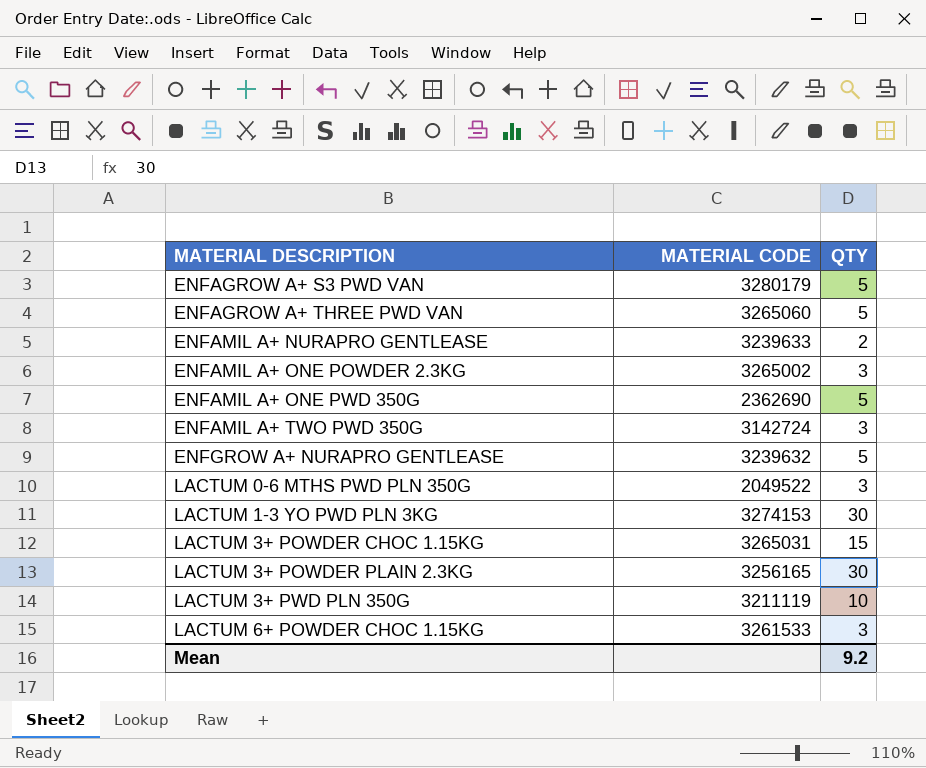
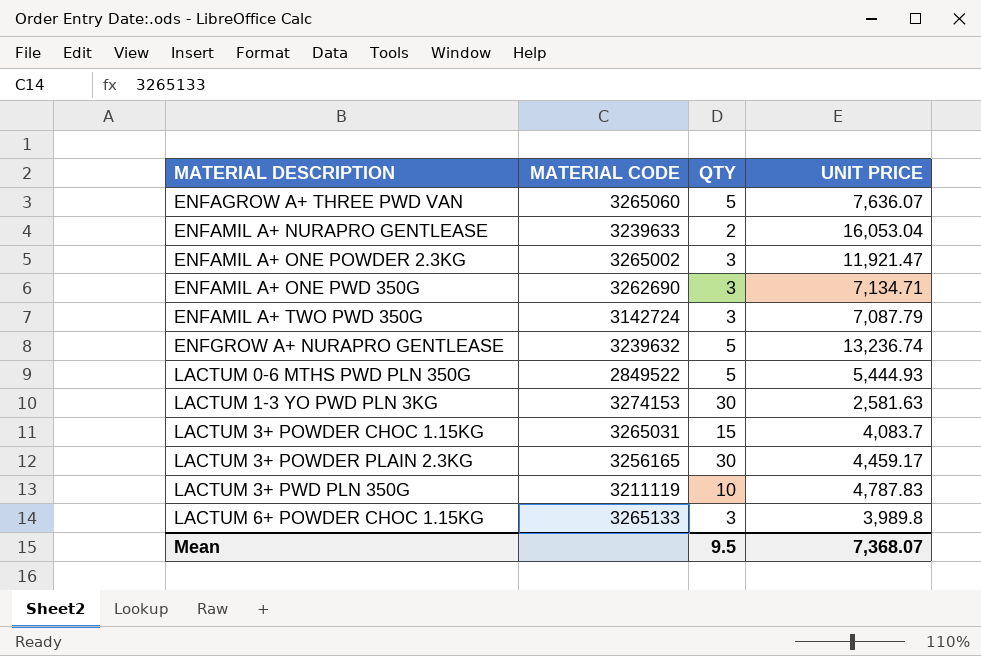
column UNIT PRICE | position: none -> 4
row ENFAGROW A+ S3 PWD VAN: 3280179 | 5 -> none
ENFAMIL A+ ONE PWD 350G | MATERIAL CODE: 2362690 -> 3262690
ENFAMIL A+ ONE PWD 350G | QTY: 5 -> 3
LACTUM 0-6 MTHS PWD PLN 350G | MATERIAL CODE: 2049522 -> 2849522
LACTUM 0-6 MTHS PWD PLN 350G | QTY: 3 -> 5
LACTUM 6+ POWDER CHOC 1.15KG | MATERIAL CODE: 3261533 -> 3265133
Mean | QTY: 9.2 -> 9.5

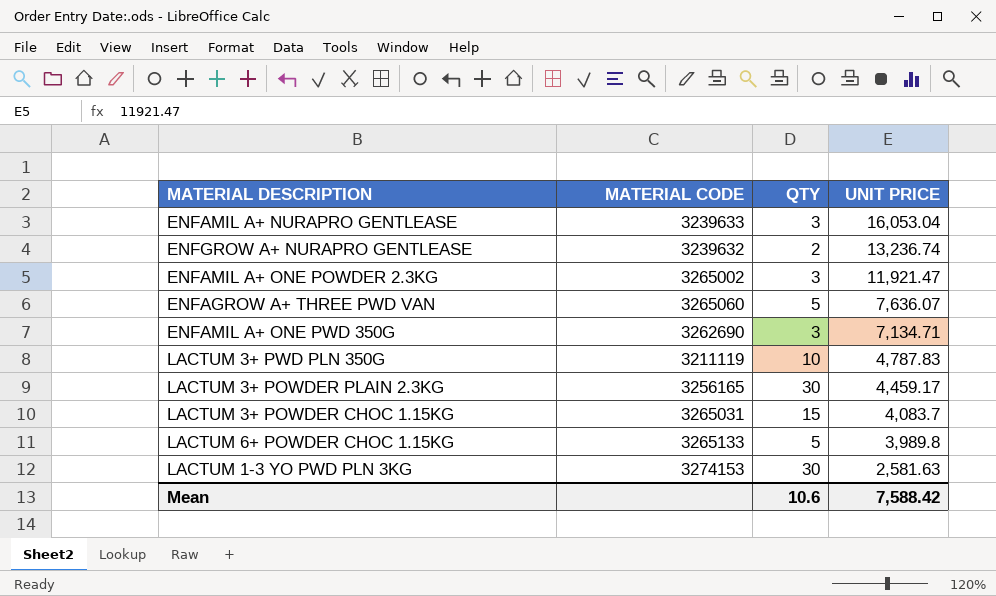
row order: MATERIAL DESCRIPTION ascending -> UNIT PRICE descending
row ENFAMIL A+ TWO PWD 350G: 3142724 | 3 | 7,087.79 -> none
row LACTUM 0-6 MTHS PWD PLN 350G: 2849522 | 5 | 5,444.93 -> none
ENFAMIL A+ NURAPRO GENTLEASE | QTY: 2 -> 3
ENFGROW A+ NURAPRO GENTLEASE | QTY: 5 -> 2
LACTUM 6+ POWDER CHOC 1.15KG | QTY: 3 -> 5
Mean | QTY: 9.5 -> 10.6
Mean | UNIT PRICE: 7,368.07 -> 7,588.42

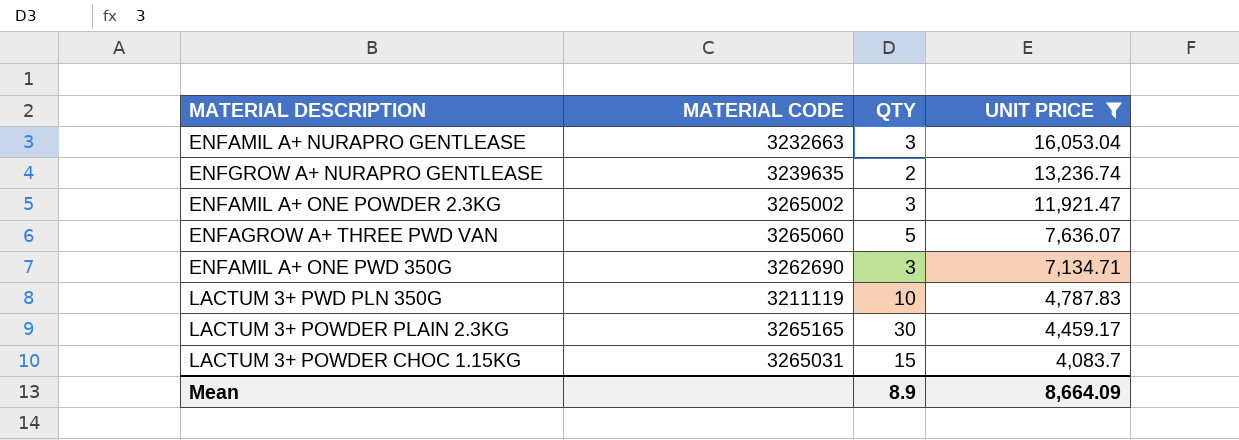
filter: none -> UNIT PRICE >= 4,083.7
ENFAMIL A+ NURAPRO GENTLEASE | MATERIAL CODE: 3239633 -> 3232663
ENFGROW A+ NURAPRO GENTLEASE | MATERIAL CODE: 3239632 -> 3239635
LACTUM 3+ POWDER PLAIN 2.3KG | MATERIAL CODE: 3256165 -> 3265165
Mean | QTY: 10.6 -> 8.9
Mean | UNIT PRICE: 7,588.42 -> 8,664.09

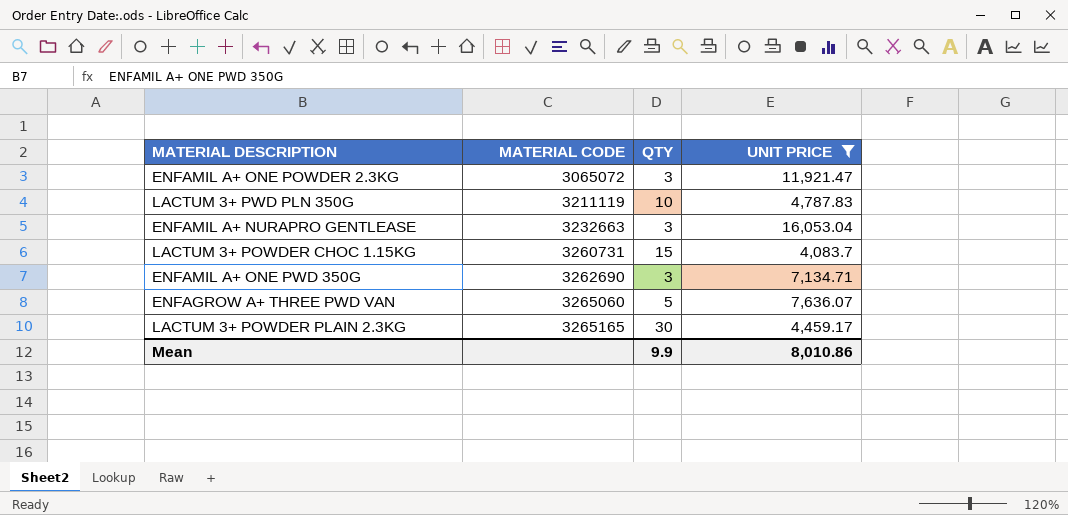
row order: UNIT PRICE descending -> MATERIAL CODE ascending
row ENFGROW A+ NURAPRO GENTLEASE: 3239635 | 2 | 13,236.74 -> none
ENFAMIL A+ ONE POWDER 2.3KG | MATERIAL CODE: 3265002 -> 3065072
LACTUM 3+ POWDER CHOC 1.15KG | MATERIAL CODE: 3265031 -> 3260731
Mean | QTY: 8.9 -> 9.9
Mean | UNIT PRICE: 8,664.09 -> 8,010.86

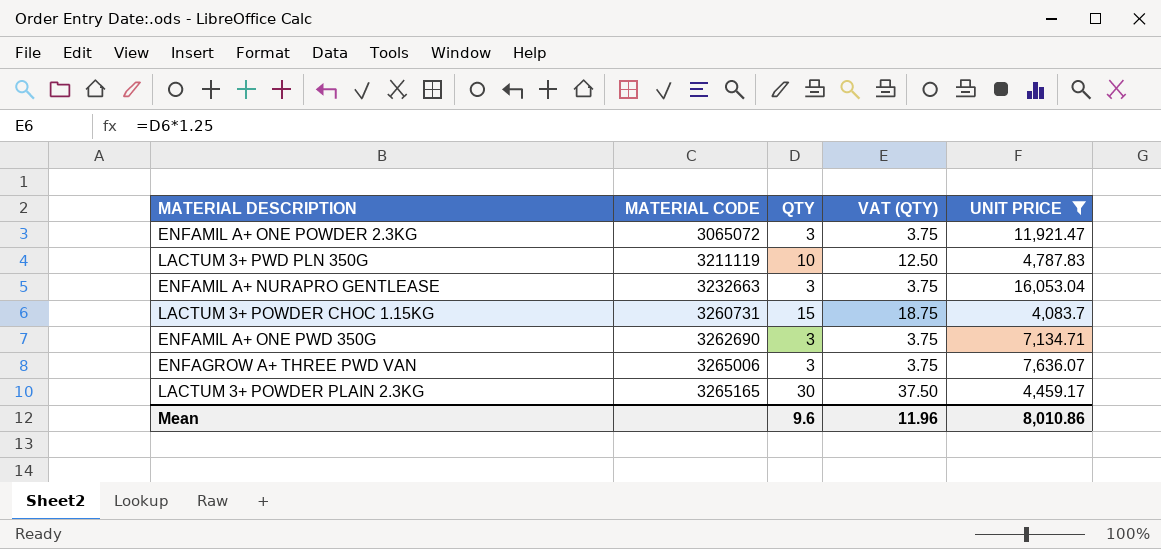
column VAT (QTY) | formula: none -> [QTY] * 1.25
ENFAGROW A+ THREE PWD VAN | MATERIAL CODE: 3265060 -> 3265006
ENFAGROW A+ THREE PWD VAN | QTY: 5 -> 3
Mean | QTY: 9.9 -> 9.6

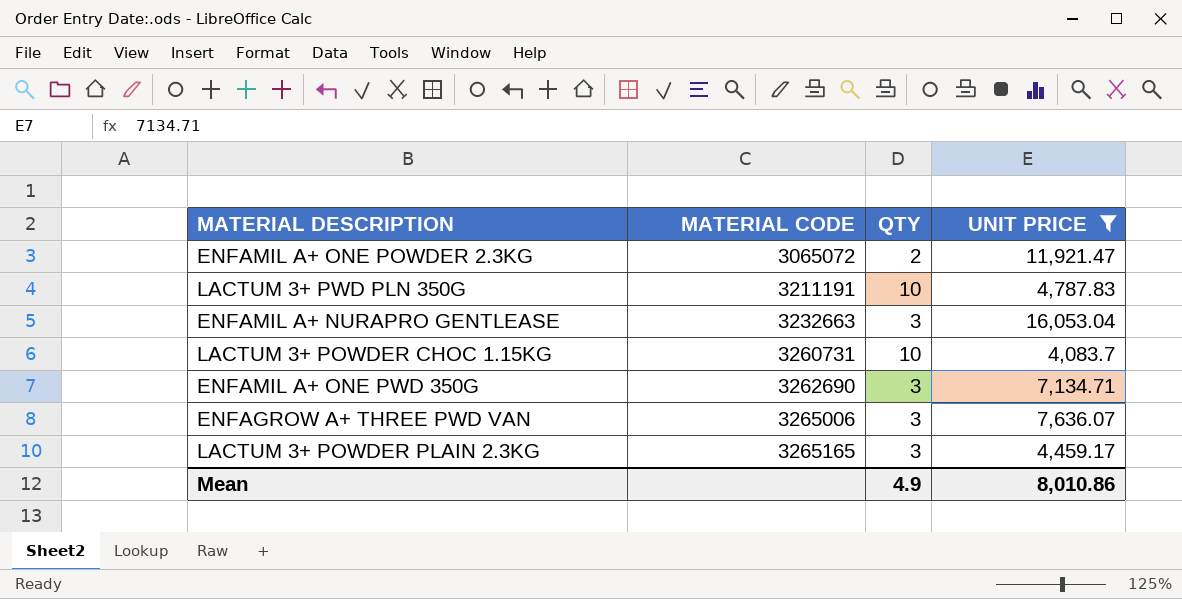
column VAT (QTY) | formula: [QTY] * 1.25 -> none
ENFAMIL A+ ONE POWDER 2.3KG | QTY: 3 -> 2
LACTUM 3+ PWD PLN 350G | MATERIAL CODE: 3211119 -> 3211191
LACTUM 3+ POWDER CHOC 1.15KG | QTY: 15 -> 10
LACTUM 3+ POWDER PLAIN 2.3KG | QTY: 30 -> 3
Mean | QTY: 9.6 -> 4.9

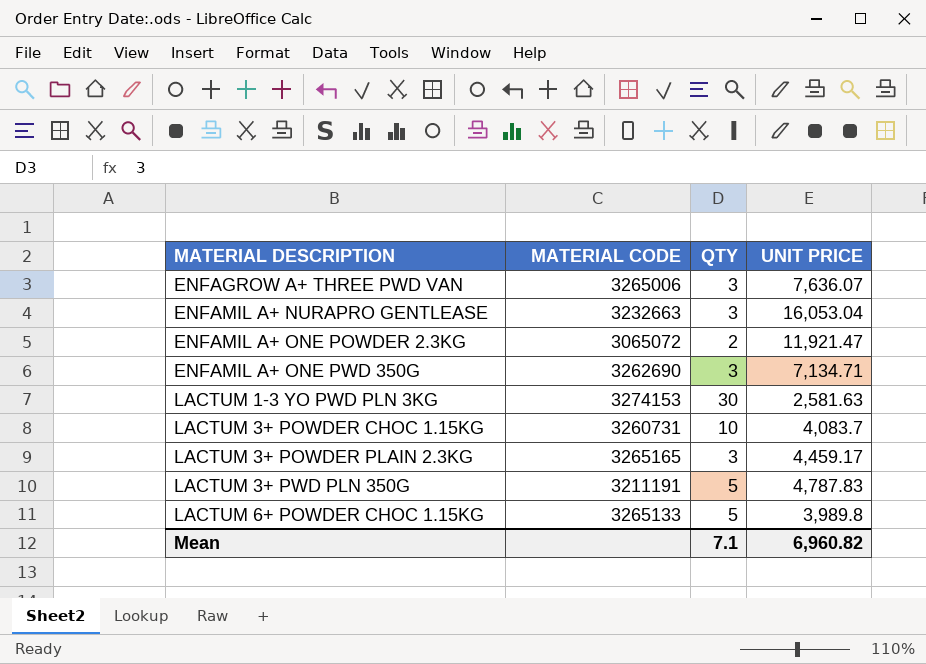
filter: UNIT PRICE >= 4,083.7 -> none
row order: MATERIAL CODE ascending -> MATERIAL DESCRIPTION ascending
LACTUM 3+ PWD PLN 350G | QTY: 10 -> 5
Mean | QTY: 4.9 -> 7.1
Mean | UNIT PRICE: 8,010.86 -> 6,960.82

